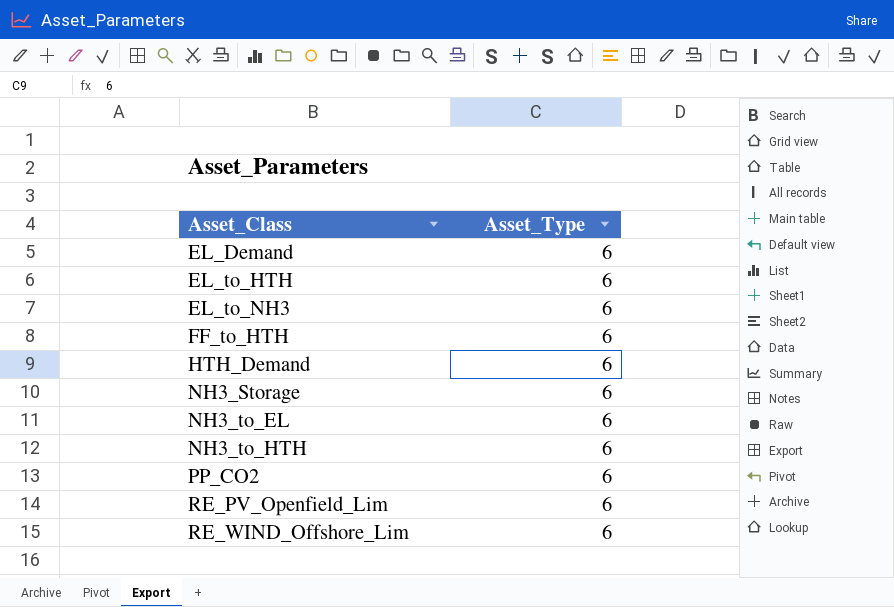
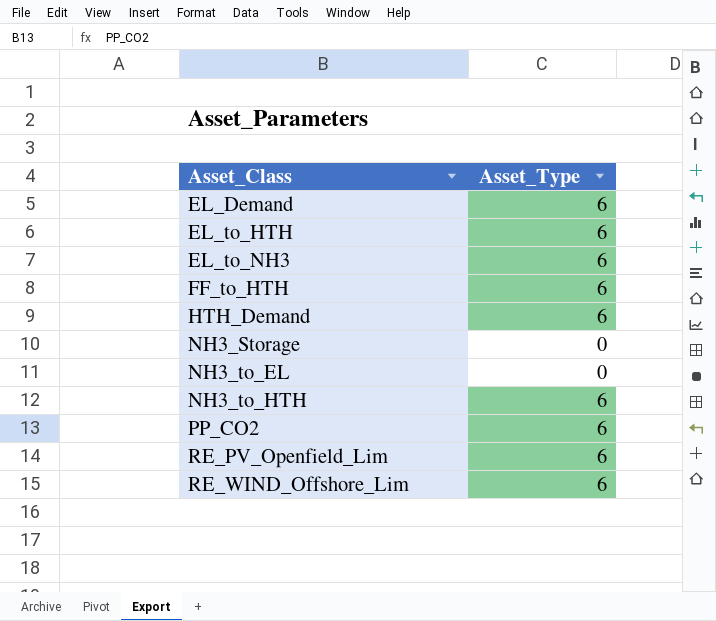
NH3_Storage | Asset_Type: 6 -> 0
NH3_to_EL | Asset_Type: 6 -> 0

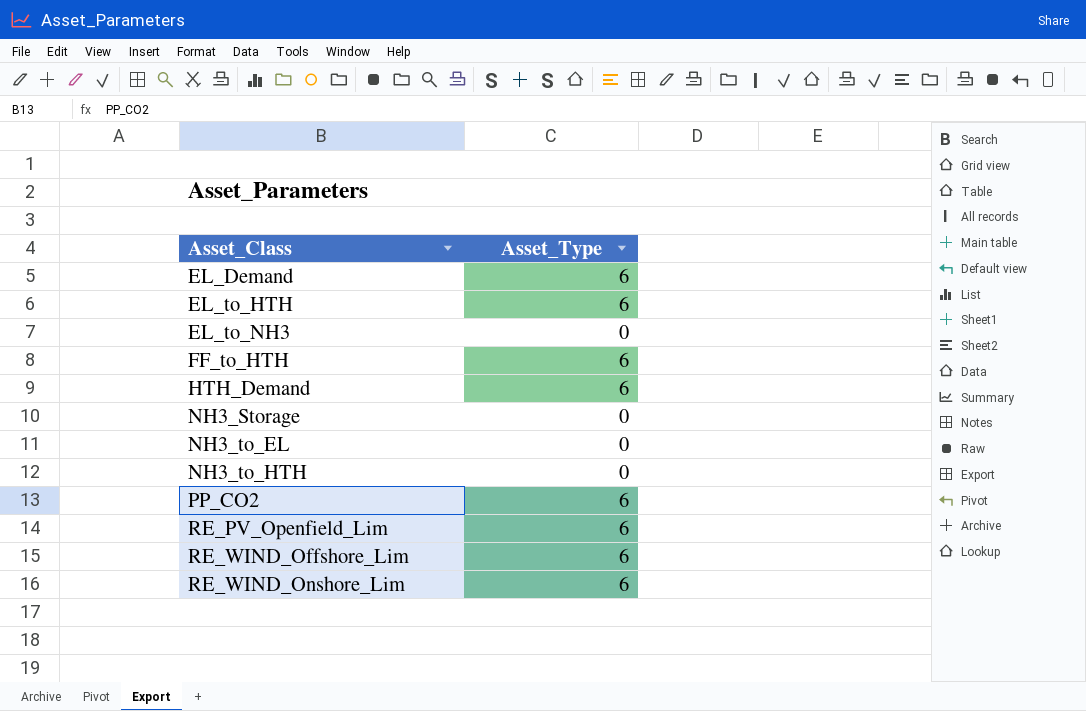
EL_to_NH3 | Asset_Type: 6 -> 0
NH3_to_HTH | Asset_Type: 6 -> 0
row RE_WIND_Onshore_Lim: none -> 6

